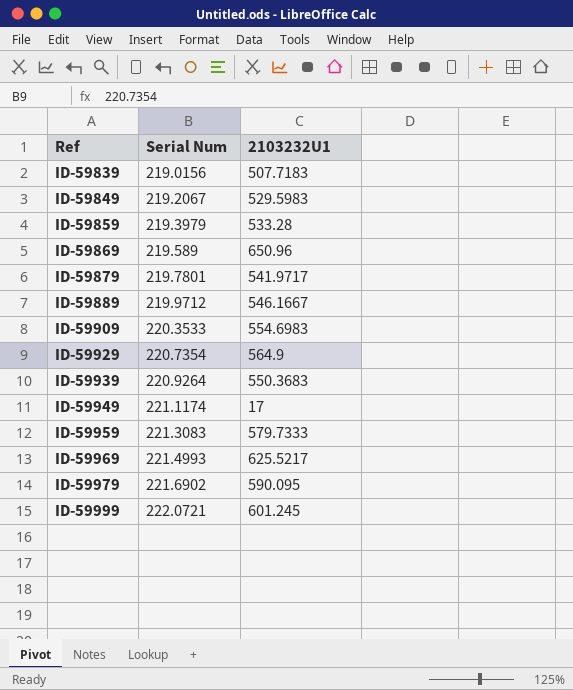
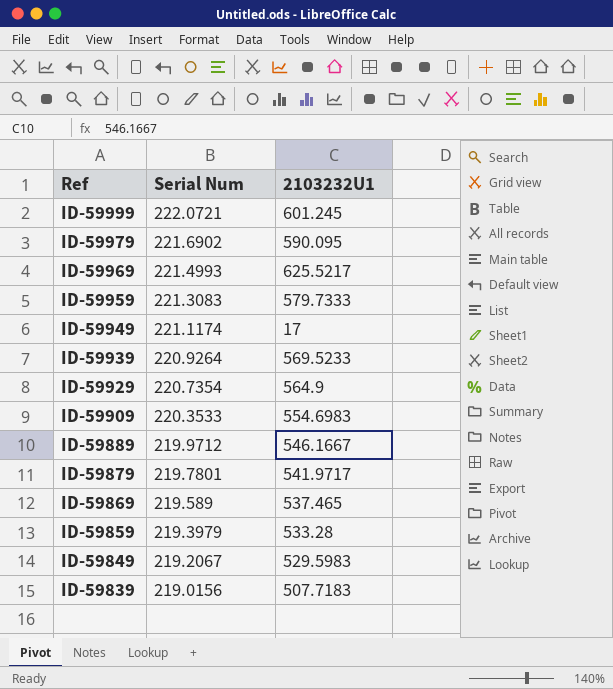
row order: Ref ascending -> Ref descending
ID-59939 | 2103232U1: 550.3683 -> 569.5233
ID-59869 | 2103232U1: 650.96 -> 537.465

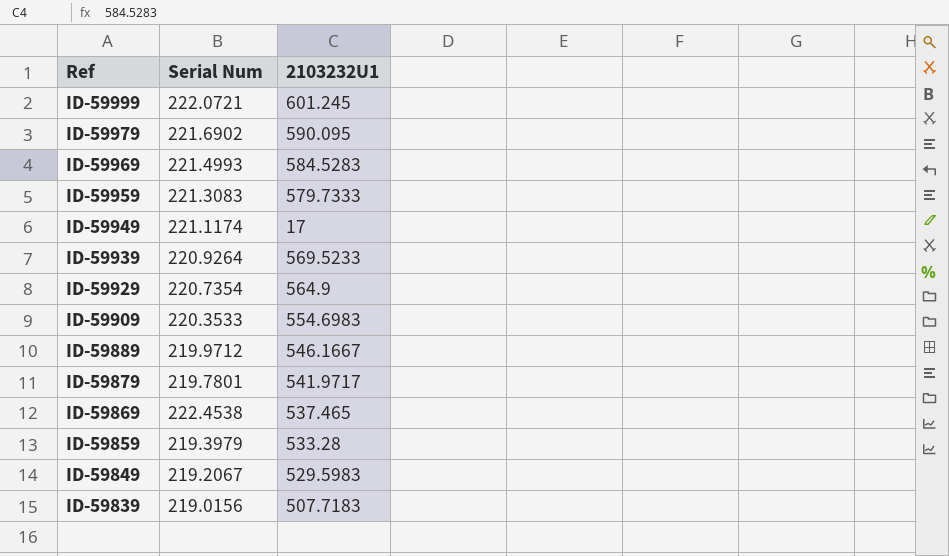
ID-59969 | 2103232U1: 625.5217 -> 584.5283
ID-59869 | Serial Num: 219.589 -> 222.4538

